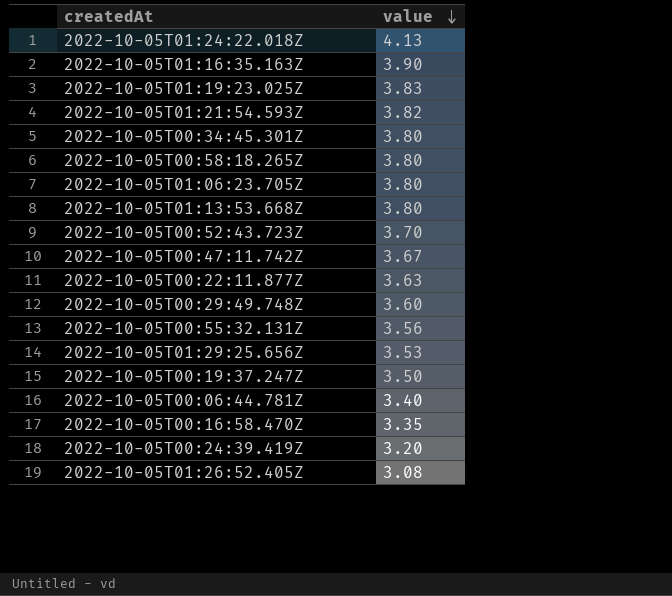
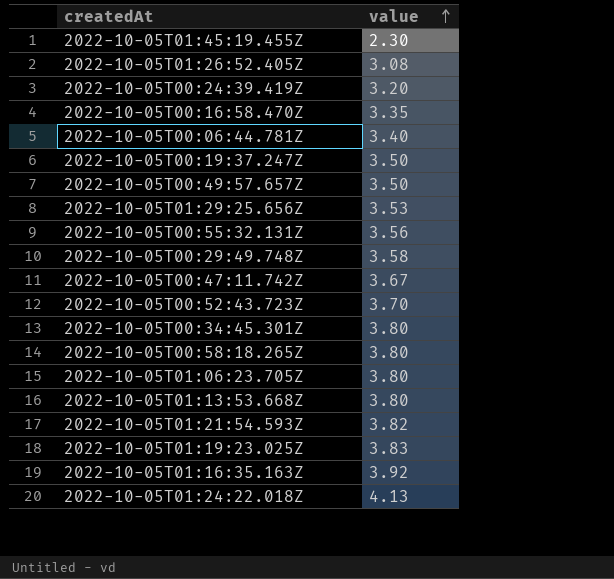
row order: value descending -> value ascending
row 2022-10-05T00:22:11.877Z: 3.63 -> none
row 2022-10-05T01:45:19.455Z: none -> 2.30
row 2022-10-05T00:49:57.657Z: none -> 3.50
2022-10-05T00:29:49.748Z | value: 3.60 -> 3.58
2022-10-05T01:16:35.163Z | value: 3.90 -> 3.92

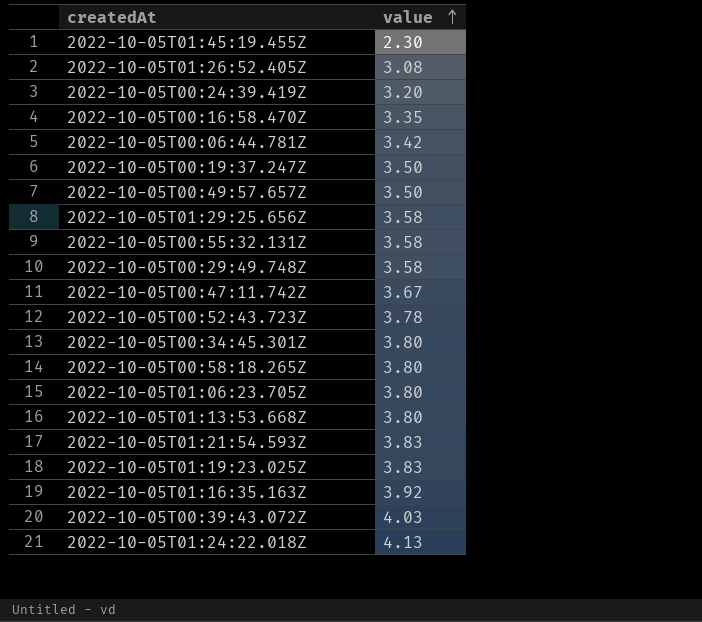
2022-10-05T00:06:44.781Z | value: 3.40 -> 3.42
2022-10-05T01:29:25.656Z | value: 3.53 -> 3.58
2022-10-05T00:55:32.131Z | value: 3.56 -> 3.58
2022-10-05T00:52:43.723Z | value: 3.70 -> 3.78
2022-10-05T01:21:54.593Z | value: 3.82 -> 3.83
row 2022-10-05T00:39:43.072Z: none -> 4.03

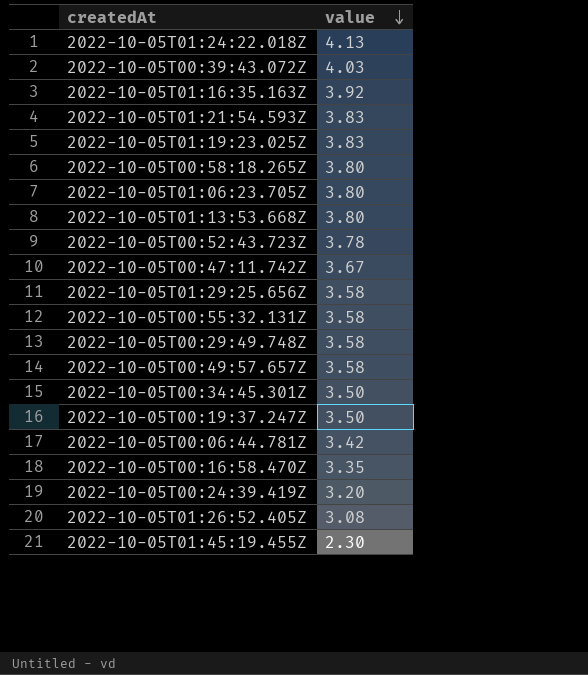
row order: value ascending -> value descending
2022-10-05T00:49:57.657Z | value: 3.50 -> 3.58
2022-10-05T00:34:45.301Z | value: 3.80 -> 3.50

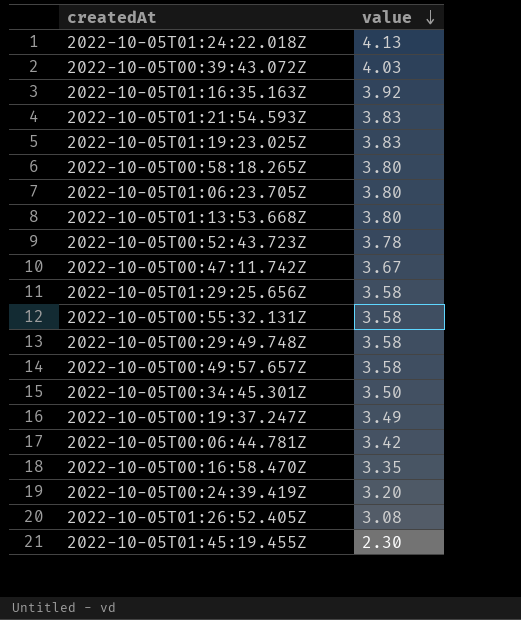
2022-10-05T00:19:37.247Z | value: 3.50 -> 3.49

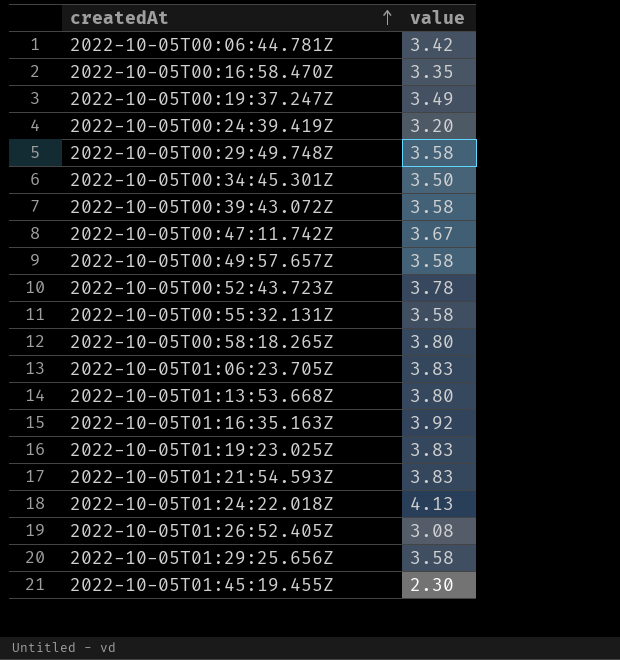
row order: value descending -> createdAt ascending
2022-10-05T00:39:43.072Z | value: 4.03 -> 3.58
2022-10-05T01:06:23.705Z | value: 3.80 -> 3.83

